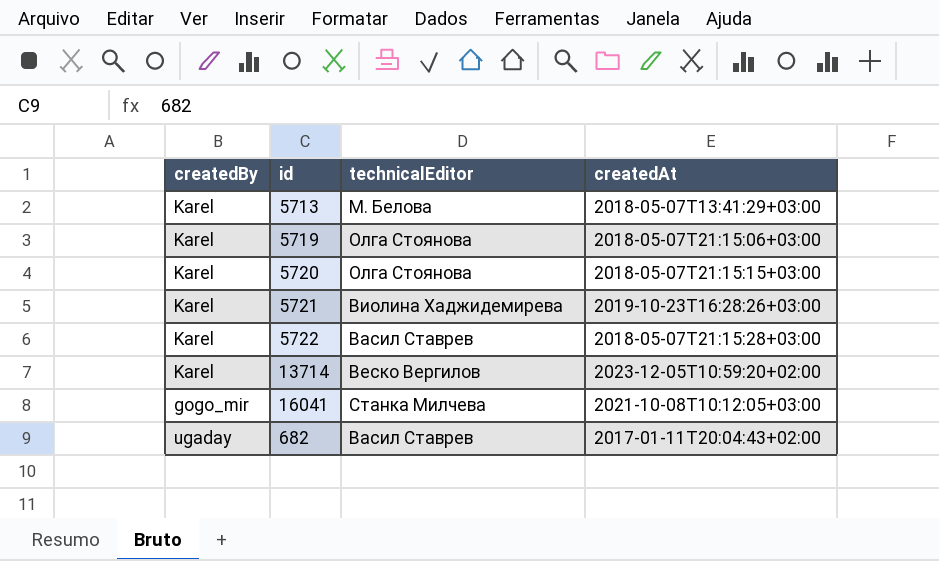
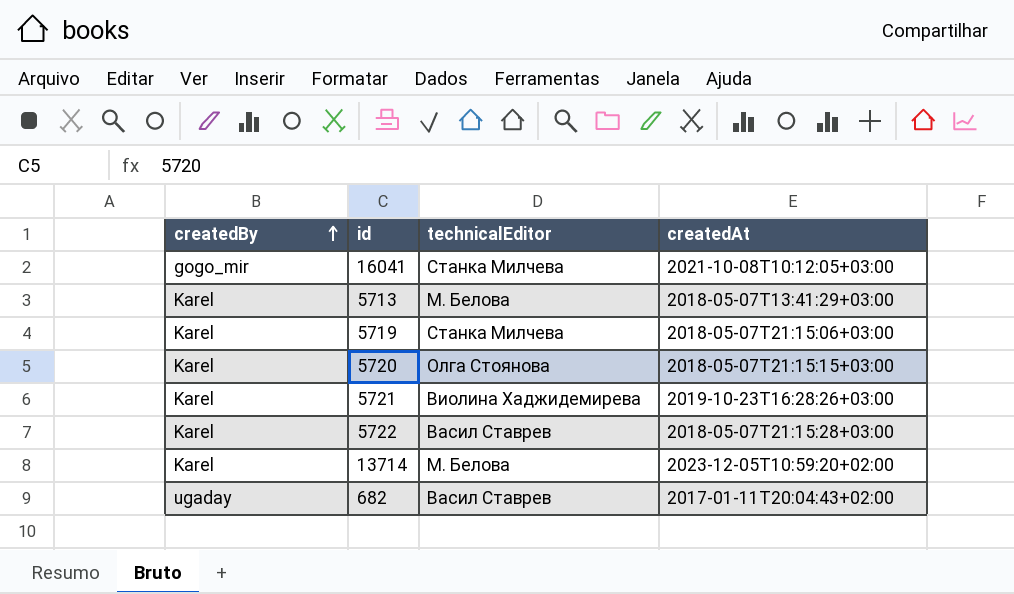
row order: none -> createdBy ascending
5719 | technicalEditor: Олга Стоянова -> Станка Милчева
13714 | technicalEditor: Веско Вергилов -> М. Белова

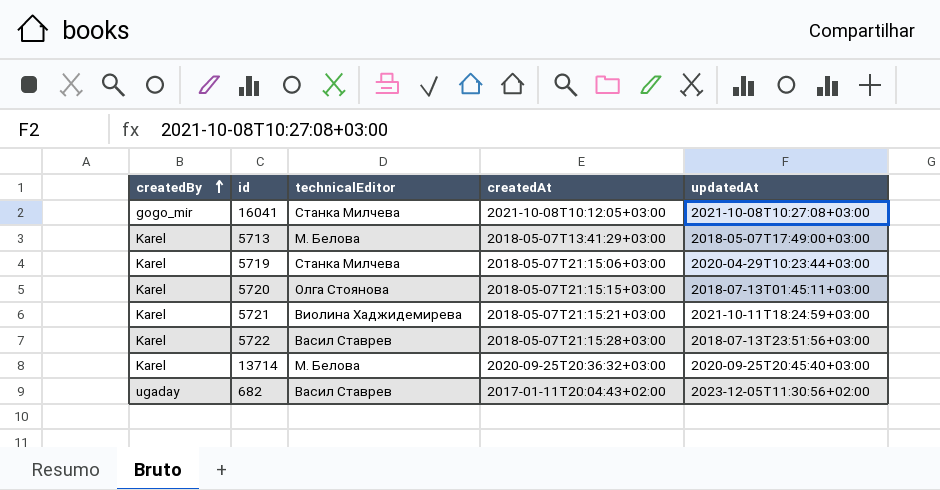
column updatedAt | position: none -> 5
5721 | createdAt: 2019-10-23T16:28:26+03:00 -> 2018-05-07T21:15:21+03:00
13714 | createdAt: 2023-12-05T10:59:20+02:00 -> 2020-09-25T20:36:32+03:00

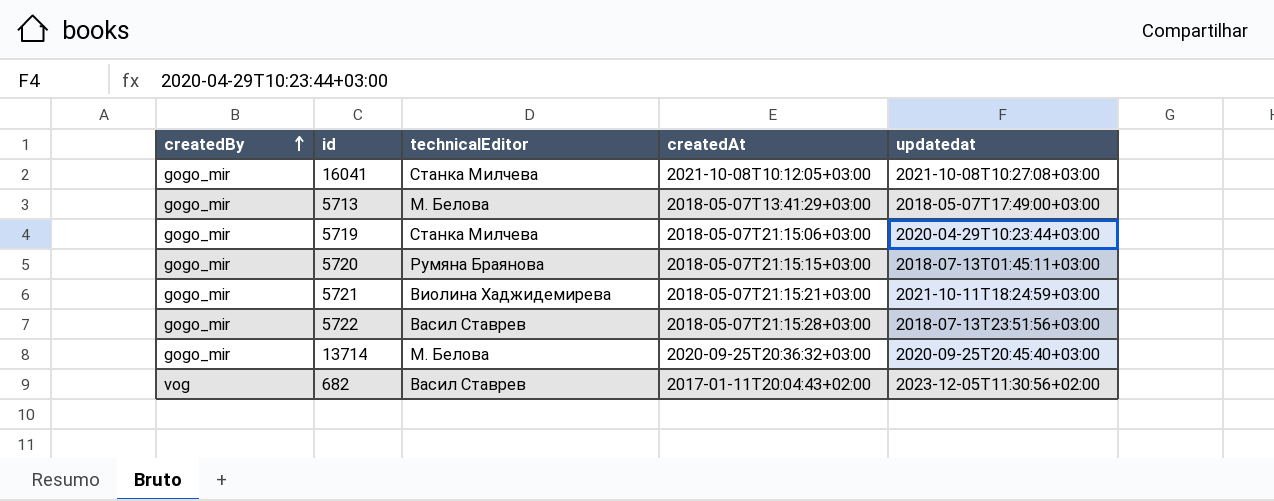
column name: updatedAt -> updatedat
5713 | createdBy: Karel -> gogo_mir
5719 | createdBy: Karel -> gogo_mir
5720 | createdBy: Karel -> gogo_mir
5720 | technicalEditor: Олга Стоянова -> Румяна Браянова
5721 | createdBy: Karel -> gogo_mir
5722 | createdBy: Karel -> gogo_mir
13714 | createdBy: Karel -> gogo_mir
682 | createdBy: ugaday -> vog

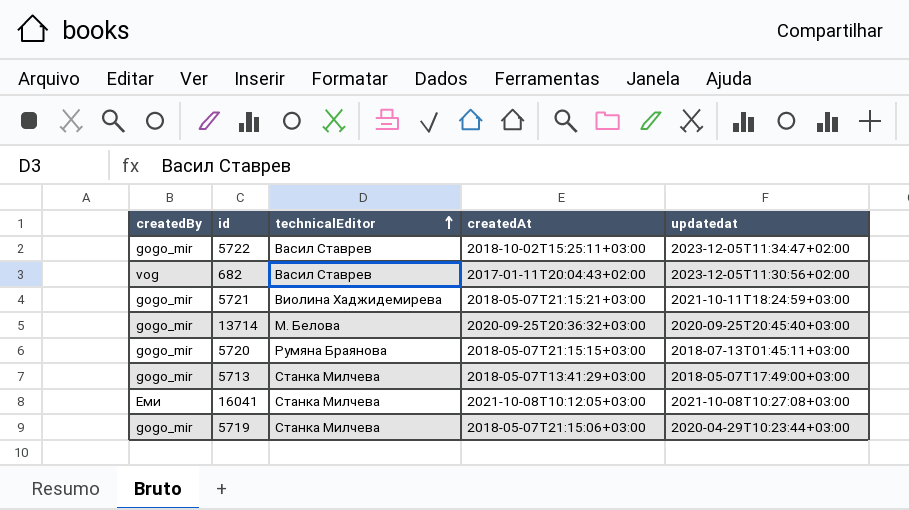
row order: createdBy ascending -> technicalEditor ascending
5722 | createdAt: 2018-05-07T21:15:28+03:00 -> 2018-10-02T15:25:11+03:00
5722 | updatedat: 2018-07-13T23:51:56+03:00 -> 2023-12-05T11:34:47+02:00
5713 | technicalEditor: М. Белова -> Станка Милчева
16041 | createdBy: gogo_mir -> Еми

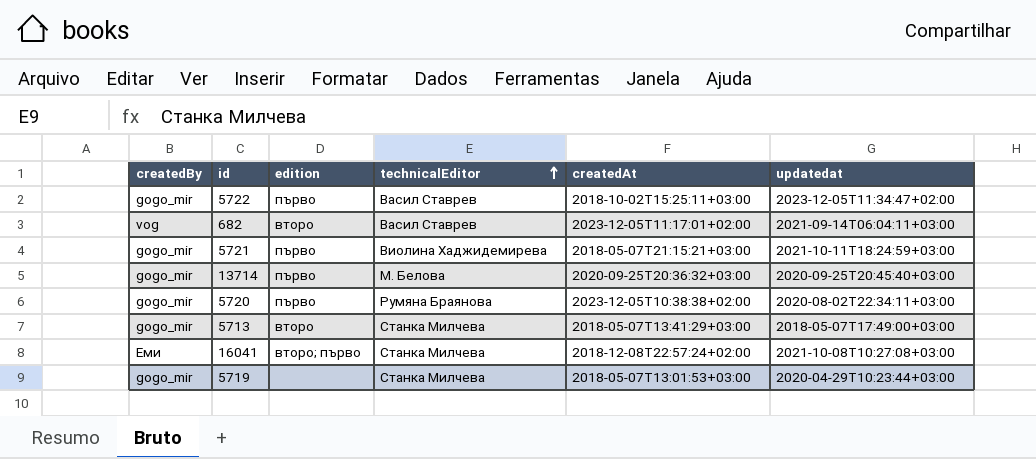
column edition | position: none -> 3
682 | createdAt: 2017-01-11T20:04:43+02:00 -> 2023-12-05T11:17:01+02:00
682 | updatedat: 2023-12-05T11:30:56+02:00 -> 2021-09-14T06:04:11+03:00
5720 | createdAt: 2018-05-07T21:15:15+03:00 -> 2023-12-05T10:38:38+02:00
5720 | updatedat: 2018-07-13T01:45:11+03:00 -> 2020-08-02T22:34:11+03:00
16041 | createdAt: 2021-10-08T10:12:05+03:00 -> 2018-12-08T22:57:24+02:00
5719 | createdAt: 2018-05-07T21:15:06+03:00 -> 2018-05-07T13:01:53+03:00

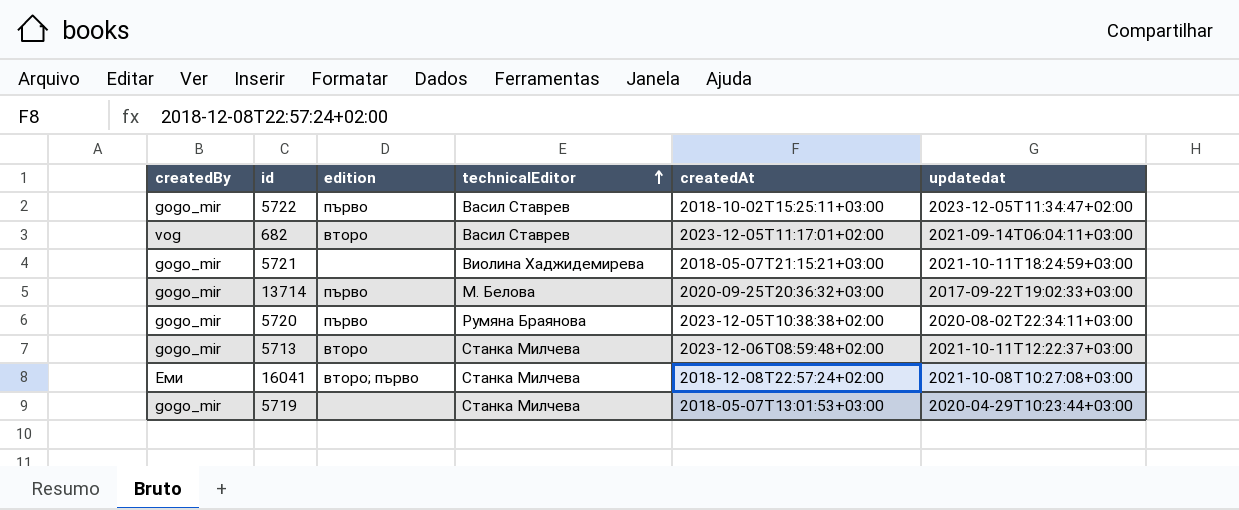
5721 | edition: първо -> none
13714 | updatedat: 2020-09-25T20:45:40+03:00 -> 2017-09-22T19:02:33+03:00
5713 | createdAt: 2018-05-07T13:41:29+03:00 -> 2023-12-06T08:59:48+02:00
5713 | updatedat: 2018-05-07T17:49:00+03:00 -> 2021-10-11T12:22:37+03:00

